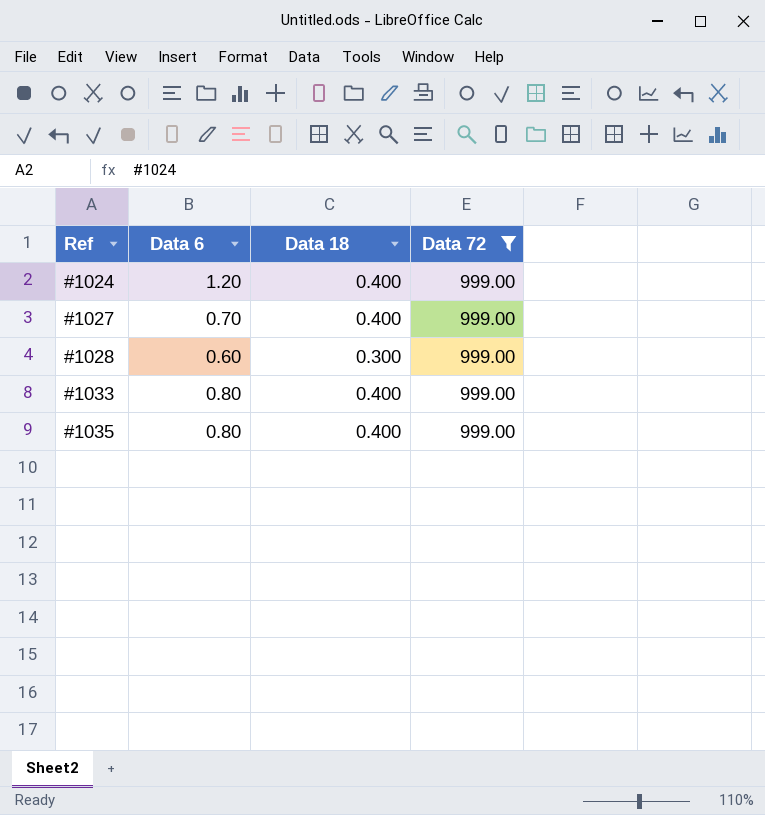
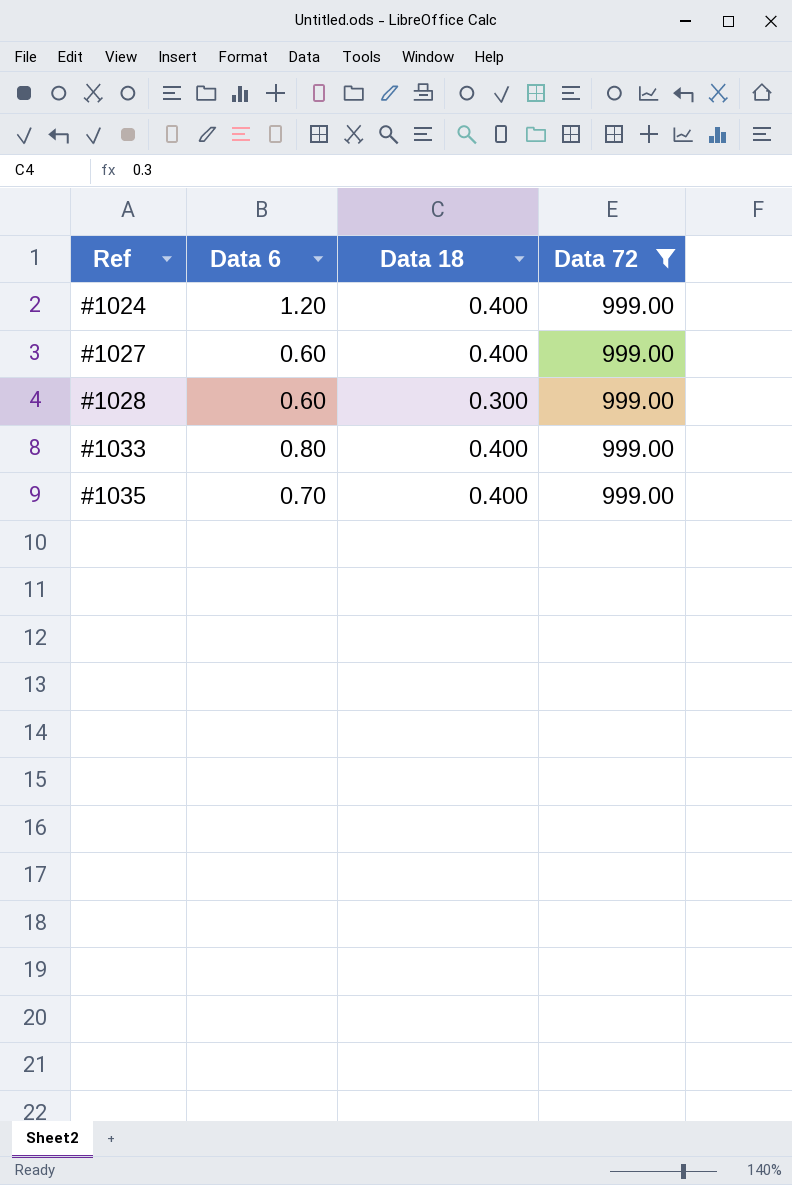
#1027 | Data 6: 0.70 -> 0.60
#1035 | Data 6: 0.80 -> 0.70

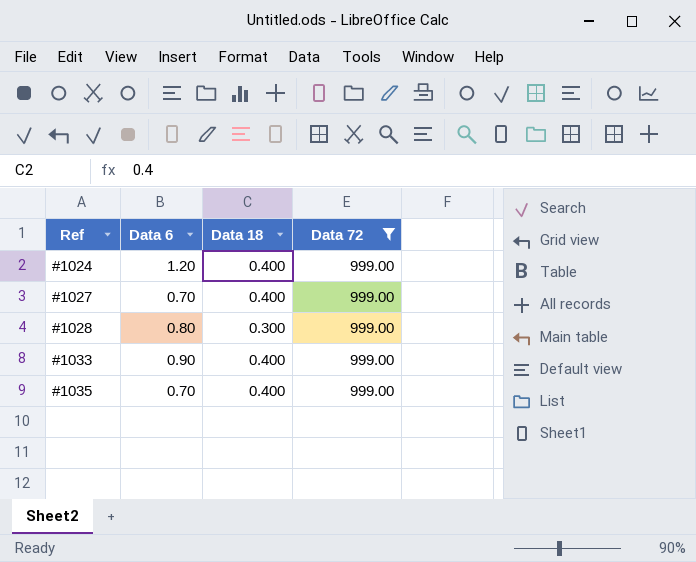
#1027 | Data 6: 0.60 -> 0.70
#1028 | Data 6: 0.60 -> 0.80
#1033 | Data 6: 0.80 -> 0.90

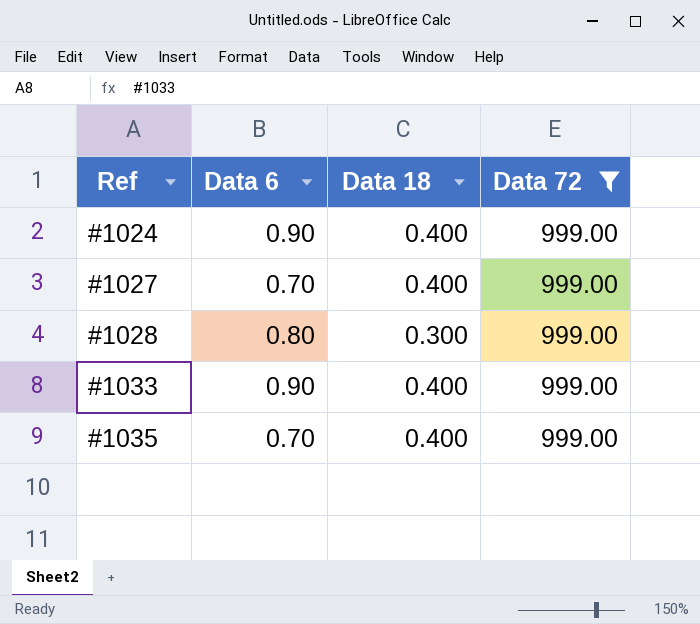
#1024 | Data 6: 1.20 -> 0.90

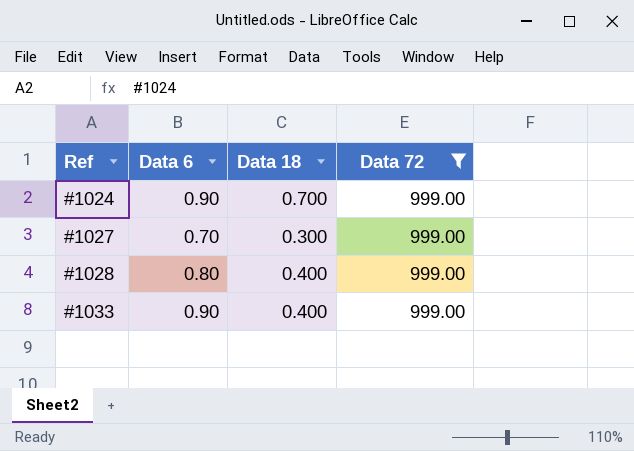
row #1035: 0.70 | 0.400 | 999.00 -> none
#1024 | Data 18: 0.400 -> 0.700
#1027 | Data 18: 0.400 -> 0.300
#1028 | Data 18: 0.300 -> 0.400

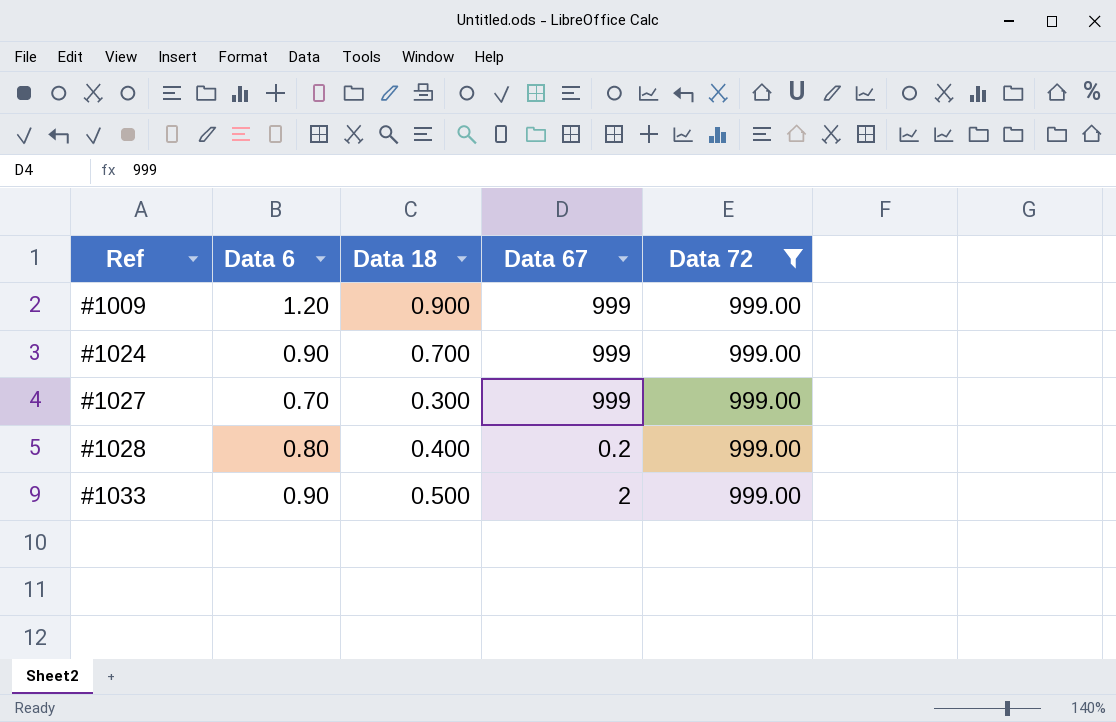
column Data 67 | position: none -> 4
row #1009: none -> 1.20 | 0.900 | 999 | 999.00
#1033 | Data 18: 0.400 -> 0.500

